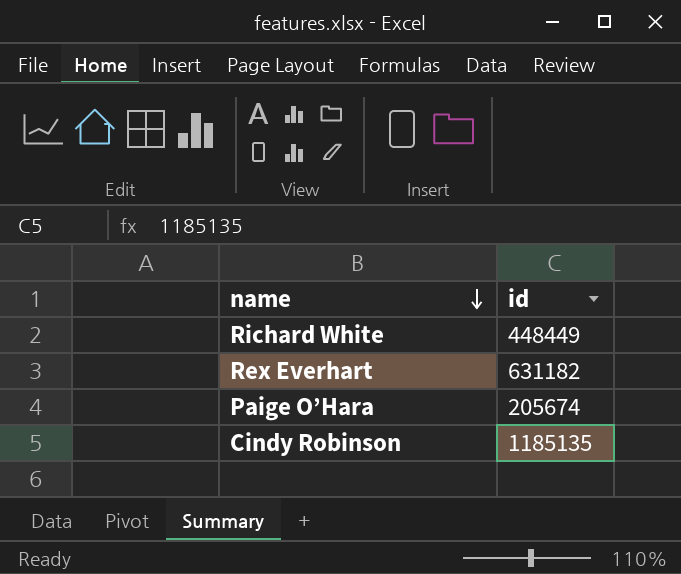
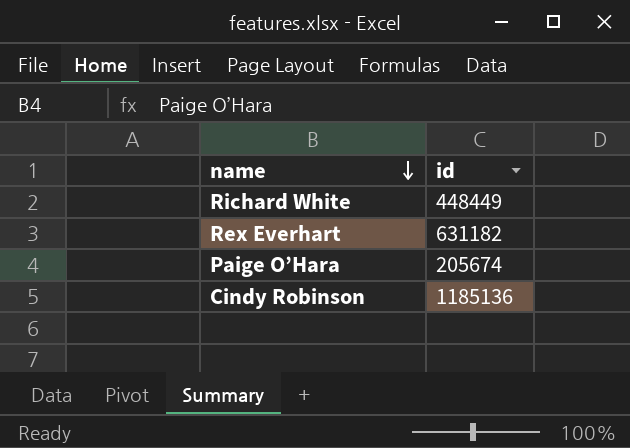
Cindy Robinson | id: 1185135 -> 1185136

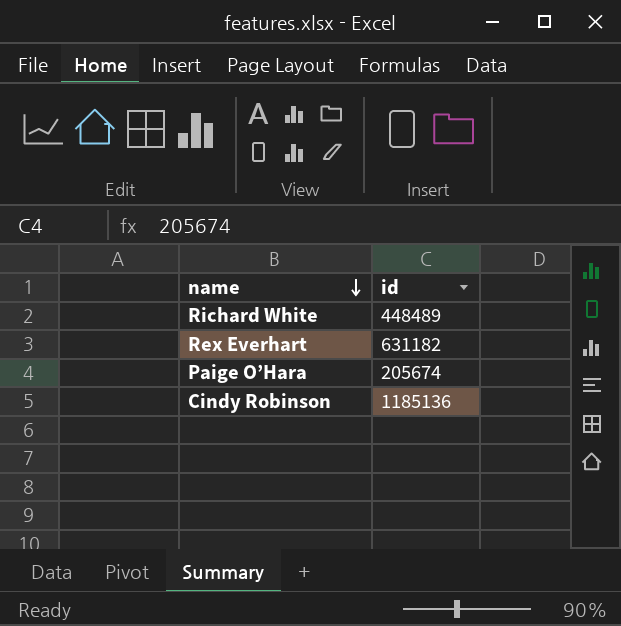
Richard White | id: 448449 -> 448489

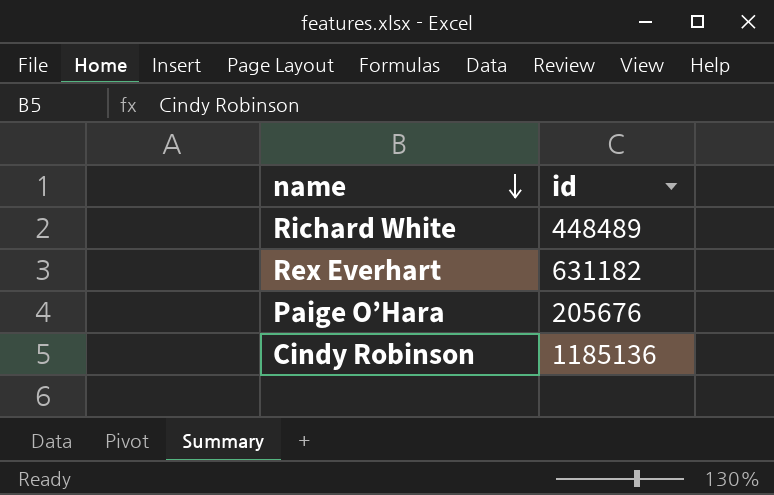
Paige O’Hara | id: 205674 -> 205676

